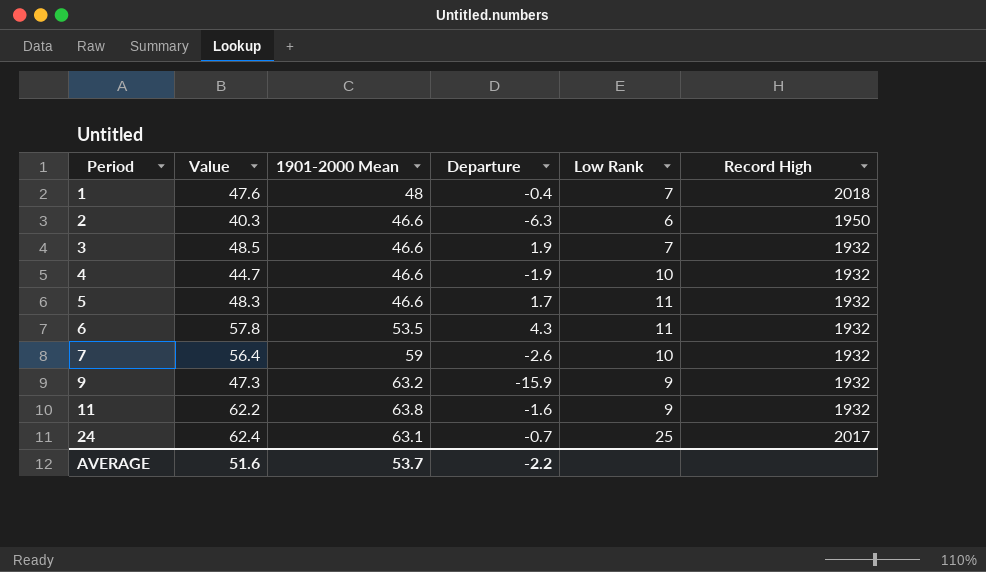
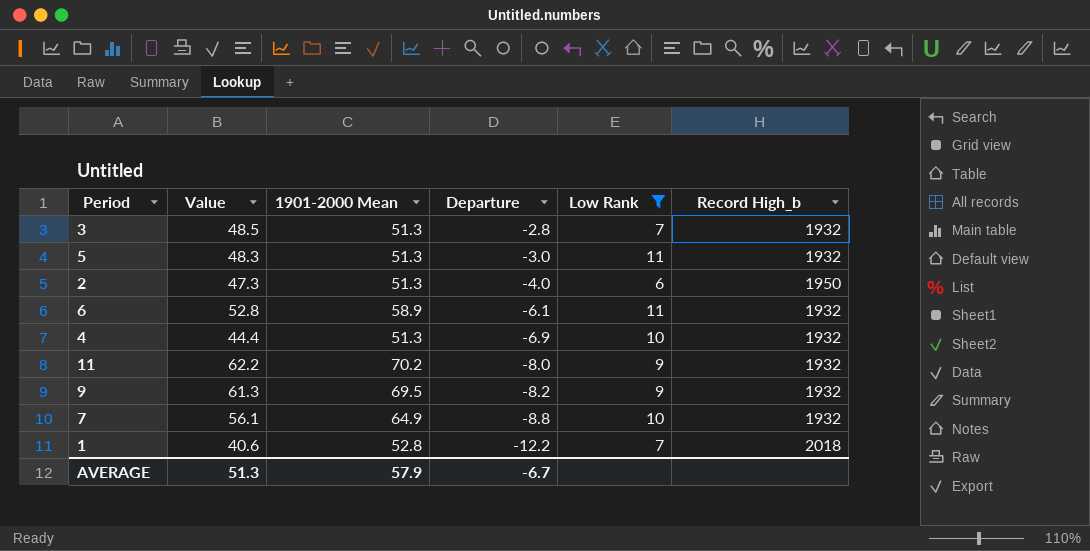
filter: none -> Low Rank != 25
row order: Period ascending -> Departure descending
column name: Record High -> Record High_b
3 | 1901-2000 Mean: 46.6 -> 51.3
3 | Departure: 1.9 -> -2.8
5 | 1901-2000 Mean: 46.6 -> 51.3
5 | Departure: 1.7 -> -3.0
2 | Value: 40.3 -> 47.3
2 | 1901-2000 Mean: 46.6 -> 51.3
2 | Departure: -6.3 -> -4.0
6 | Value: 57.8 -> 52.8
6 | 1901-2000 Mean: 53.5 -> 58.9
6 | Departure: 4.3 -> -6.1
4 | Value: 44.7 -> 44.4
4 | 1901-2000 Mean: 46.6 -> 51.3
4 | Departure: -1.9 -> -6.9
11 | 1901-2000 Mean: 63.8 -> 70.2
11 | Departure: -1.6 -> -8.0
9 | Value: 47.3 -> 61.3
9 | 1901-2000 Mean: 63.2 -> 69.5
9 | Departure: -15.9 -> -8.2
7 | Value: 56.4 -> 56.1
7 | 1901-2000 Mean: 59 -> 64.9
7 | Departure: -2.6 -> -8.8
1 | Value: 47.6 -> 40.6
1 | 1901-2000 Mean: 48 -> 52.8
1 | Departure: -0.4 -> -12.2
AVERAGE | Value: 51.6 -> 51.3
AVERAGE | 1901-2000 Mean: 53.7 -> 57.9
AVERAGE | Departure: -2.2 -> -6.7

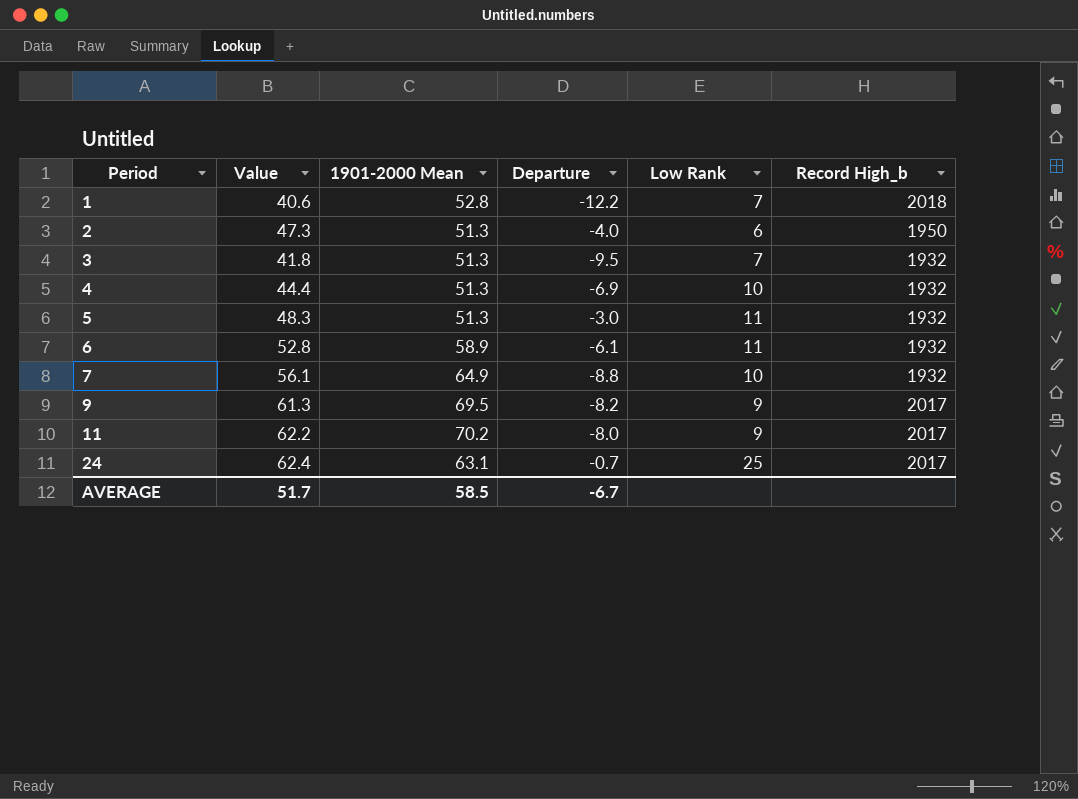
filter: Low Rank != 25 -> none
row order: Departure descending -> Period ascending
3 | Value: 48.5 -> 41.8
3 | Departure: -2.8 -> -9.5
9 | Record High_b: 1932 -> 2017
11 | Record High_b: 1932 -> 2017
AVERAGE | Value: 51.3 -> 51.7
AVERAGE | 1901-2000 Mean: 57.9 -> 58.5

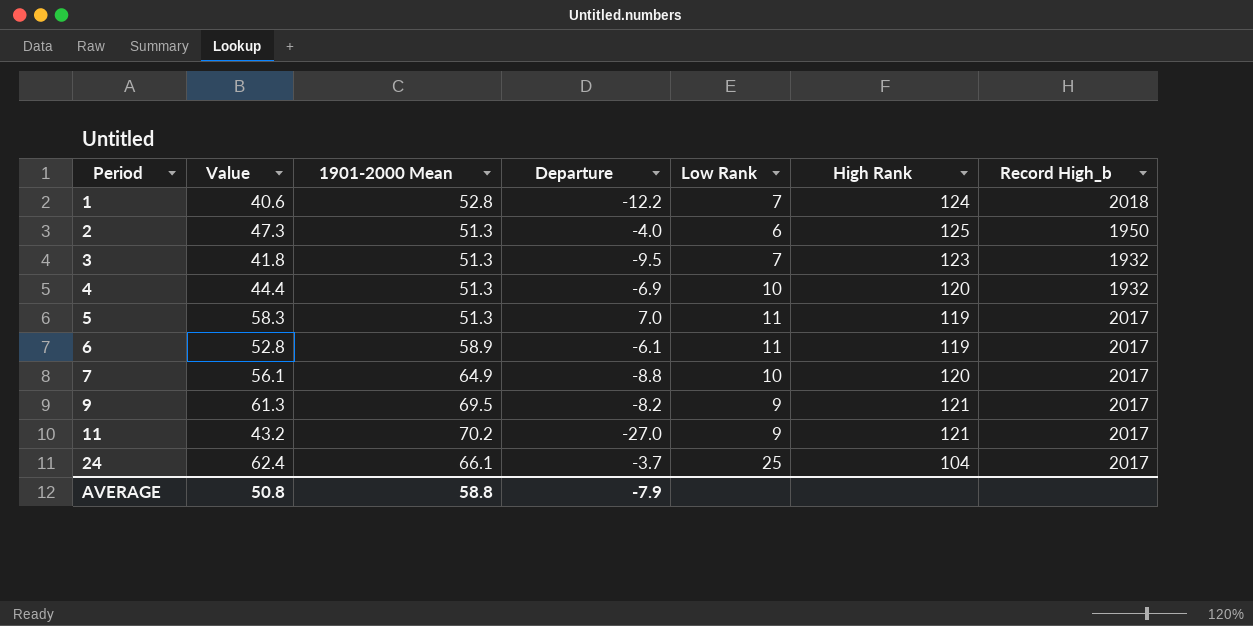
column High Rank | position: none -> 6
5 | Value: 48.3 -> 58.3
5 | Departure: -3.0 -> 7.0
5 | Record High_b: 1932 -> 2017
6 | Record High_b: 1932 -> 2017
7 | Record High_b: 1932 -> 2017
11 | Value: 62.2 -> 43.2
11 | Departure: -8.0 -> -27.0
24 | 1901-2000 Mean: 63.1 -> 66.1
24 | Departure: -0.7 -> -3.7
AVERAGE | Value: 51.7 -> 50.8
AVERAGE | 1901-2000 Mean: 58.5 -> 58.8
AVERAGE | Departure: -6.7 -> -7.9

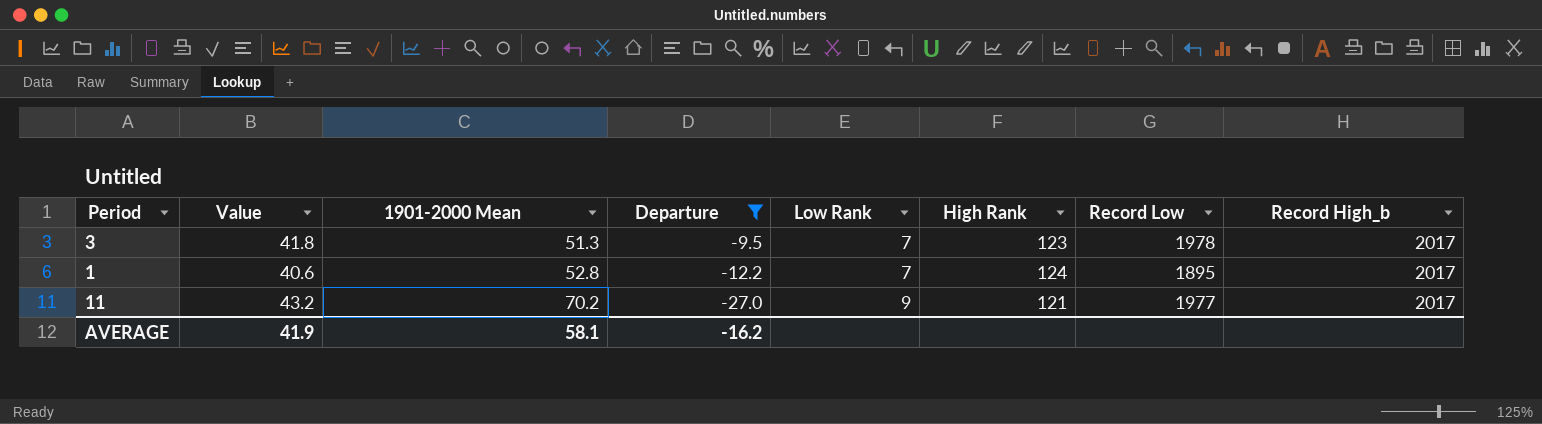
filter: none -> Departure <= -9.5
row order: Period ascending -> 1901-2000 Mean ascending
column Record Low | position: none -> 7
3 | Record High_b: 1932 -> 2017
1 | Record High_b: 2018 -> 2017
AVERAGE | Value: 50.8 -> 41.9
AVERAGE | 1901-2000 Mean: 58.8 -> 58.1
AVERAGE | Departure: -7.9 -> -16.2

